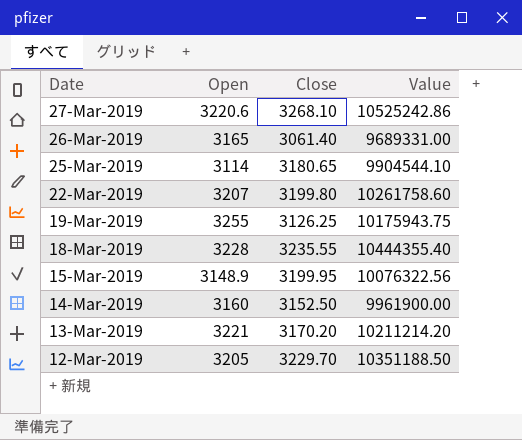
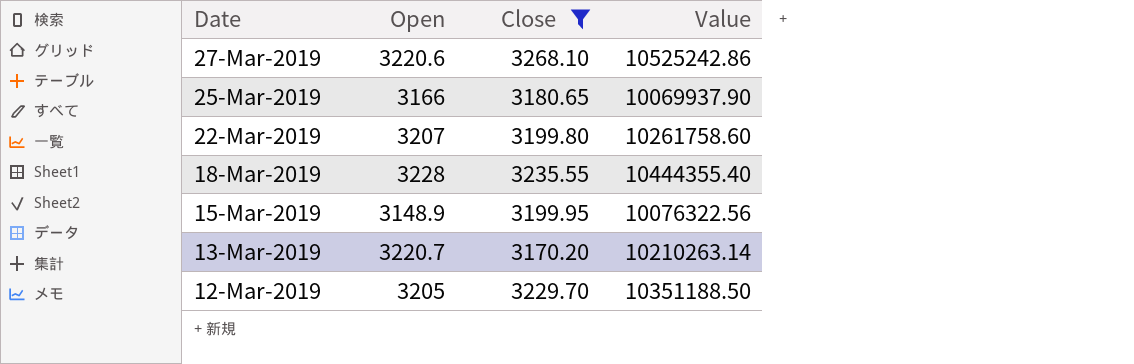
filter: none -> Close >= 3170.20
25-Mar-2019 | Open: 3114 -> 3166
25-Mar-2019 | Value: 9904544.10 -> 10069937.90
13-Mar-2019 | Open: 3221 -> 3220.7
13-Mar-2019 | Value: 10211214.20 -> 10210263.14

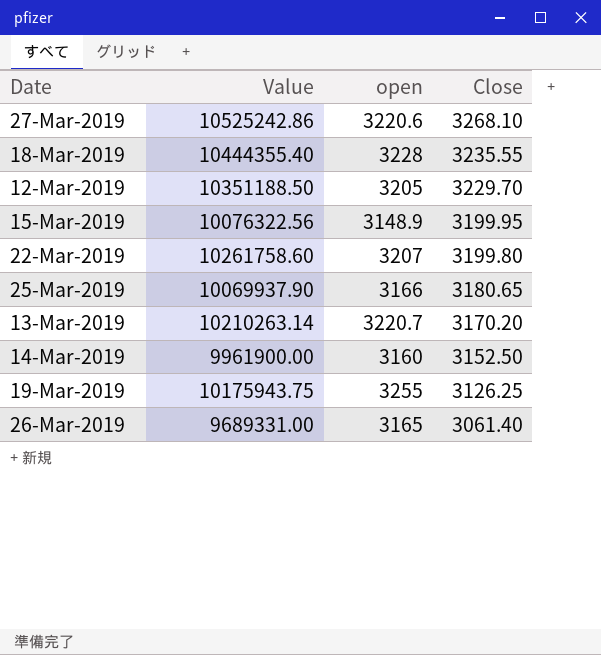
filter: Close >= 3170.20 -> none
row order: Date descending -> Close descending
column Value | position: 4 -> 2
column name: Open -> open

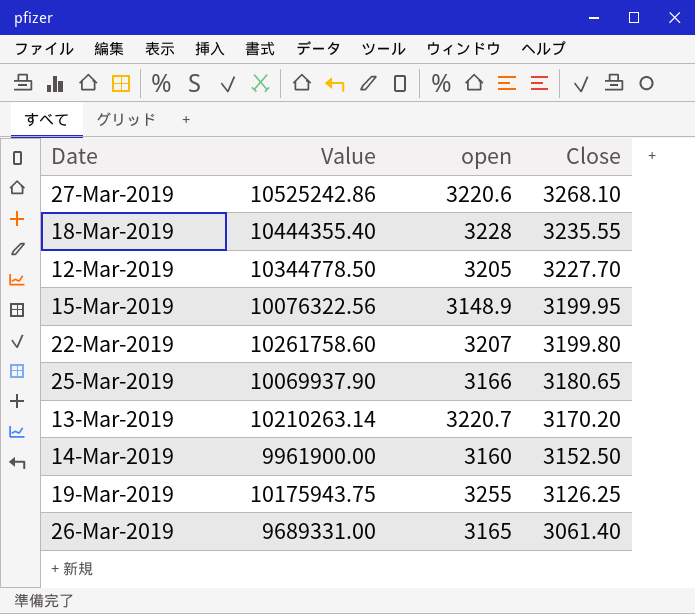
12-Mar-2019 | Value: 10351188.50 -> 10344778.50
12-Mar-2019 | Close: 3229.70 -> 3227.70

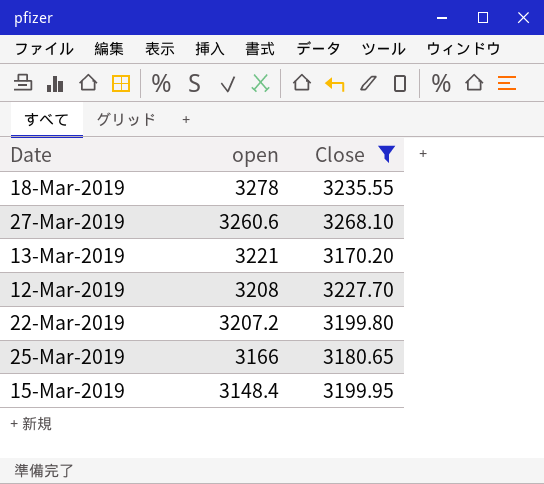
filter: none -> Close >= 3170.20
row order: Close descending -> open descending
column Value | formula: [open] * [Close] -> none
18-Mar-2019 | open: 3228 -> 3278
27-Mar-2019 | open: 3220.6 -> 3260.6
13-Mar-2019 | open: 3220.7 -> 3221
12-Mar-2019 | open: 3205 -> 3208
22-Mar-2019 | open: 3207 -> 3207.2
15-Mar-2019 | open: 3148.9 -> 3148.4

